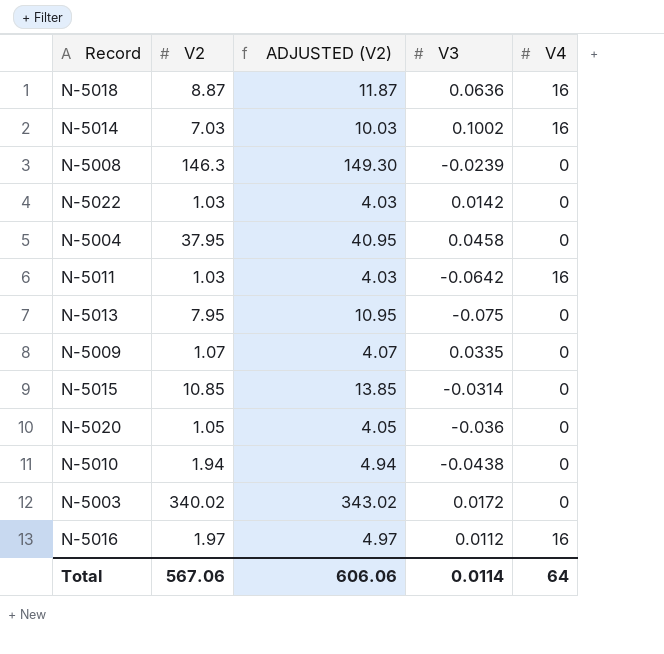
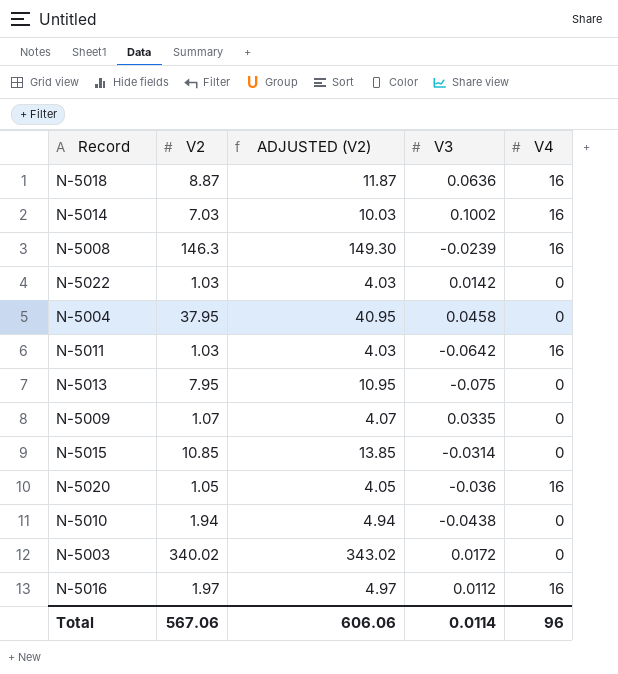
N-5008 | V4: 0 -> 16
N-5020 | V4: 0 -> 16
Total | V4: 64 -> 96

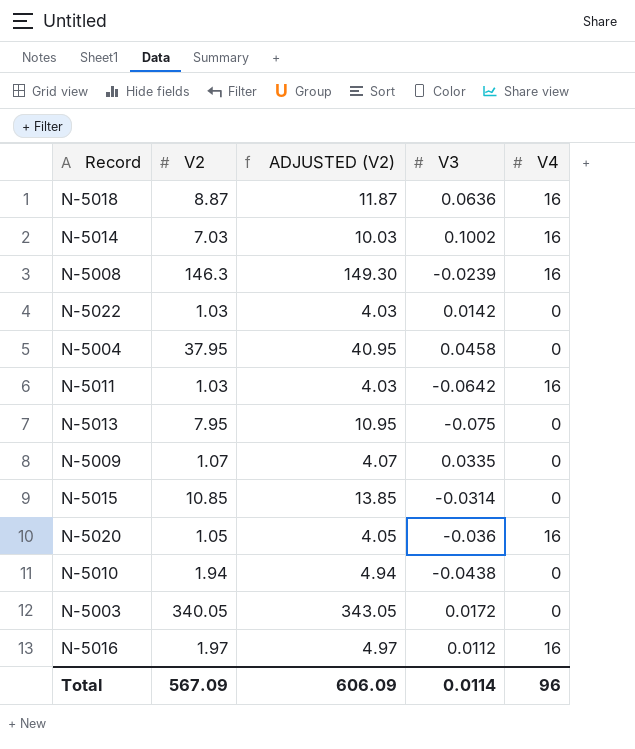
N-5003 | V2: 340.02 -> 340.05
N-5003 | ADJUSTED (V2): 343.02 -> 343.05
Total | V2: 567.06 -> 567.09
Total | ADJUSTED (V2): 606.06 -> 606.09

